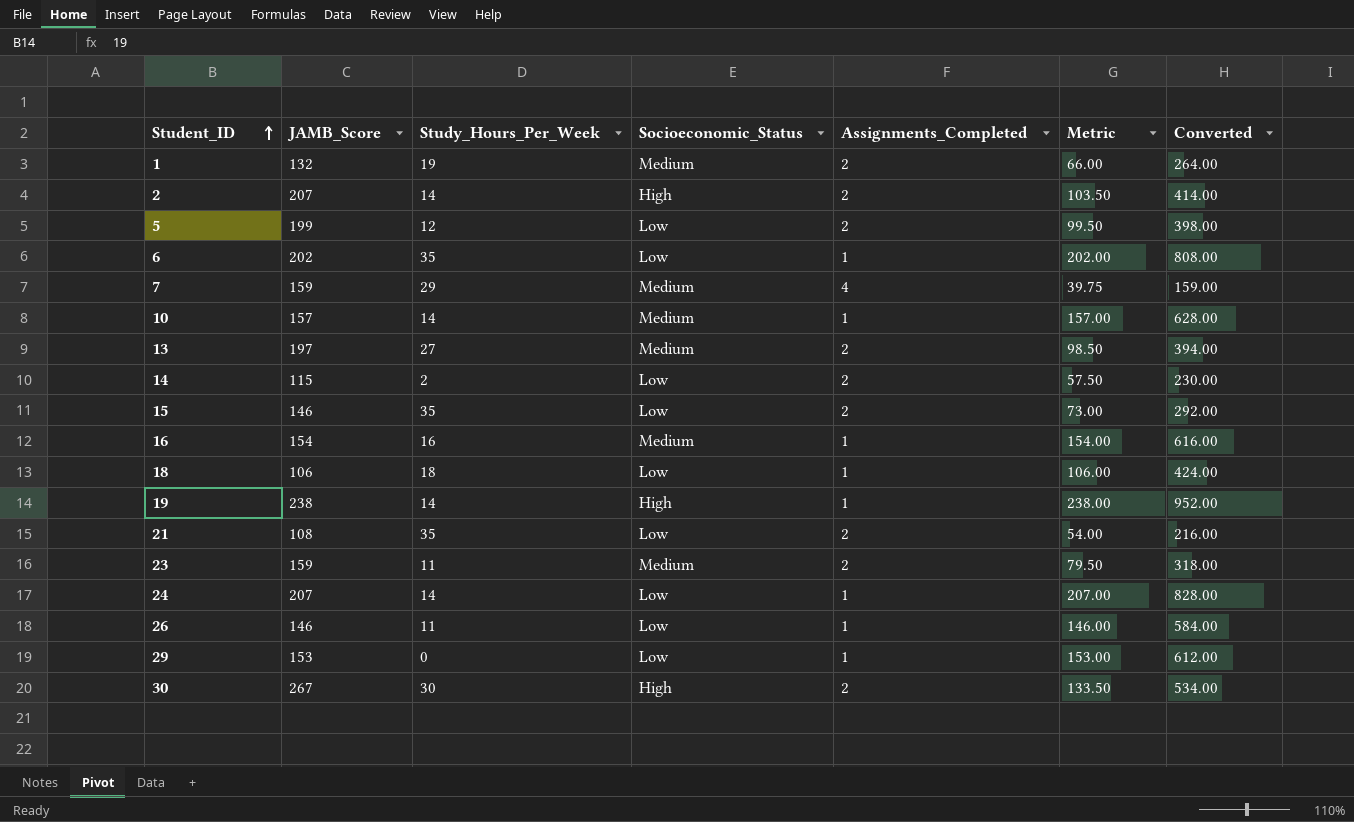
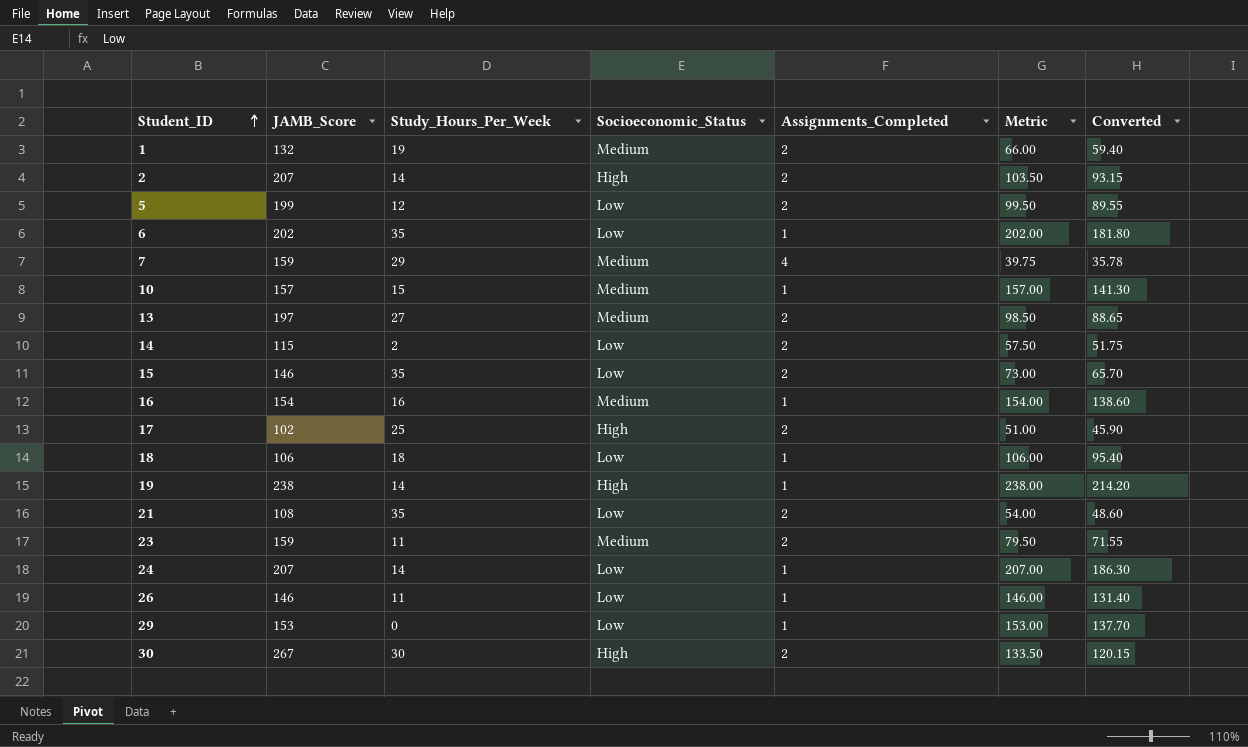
column Converted | formula: [Metric] * 4 -> [Metric] * 0.9
10 | Study_Hours_Per_Week: 14 -> 15
row 17: none -> 102 | 25 | High | 2 | 51.00 | 45.90

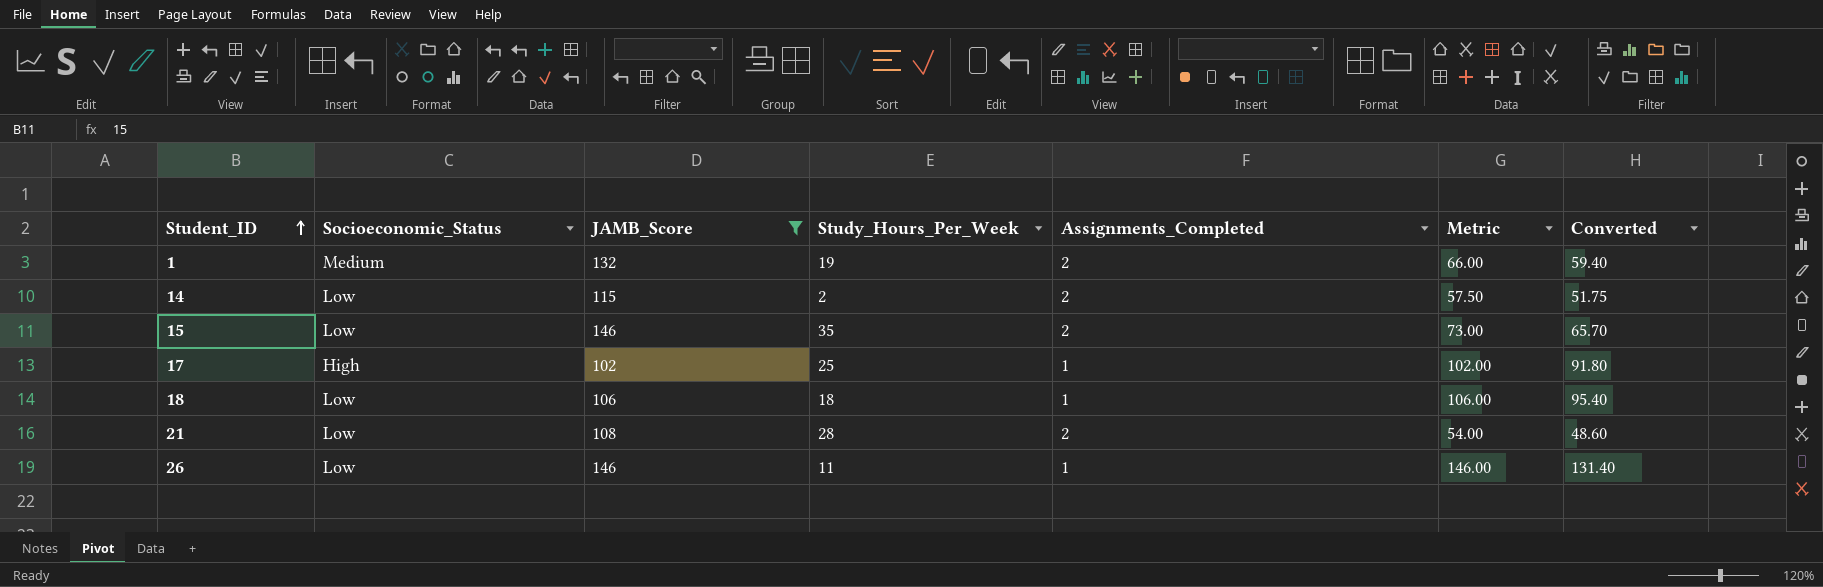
filter: none -> JAMB_Score <= 146
column Socioeconomic_Status | position: 4 -> 2
17 | Assignments_Completed: 2 -> 1
17 | Metric: 51.00 -> 102.00
17 | Converted: 45.90 -> 91.80
21 | Study_Hours_Per_Week: 35 -> 28

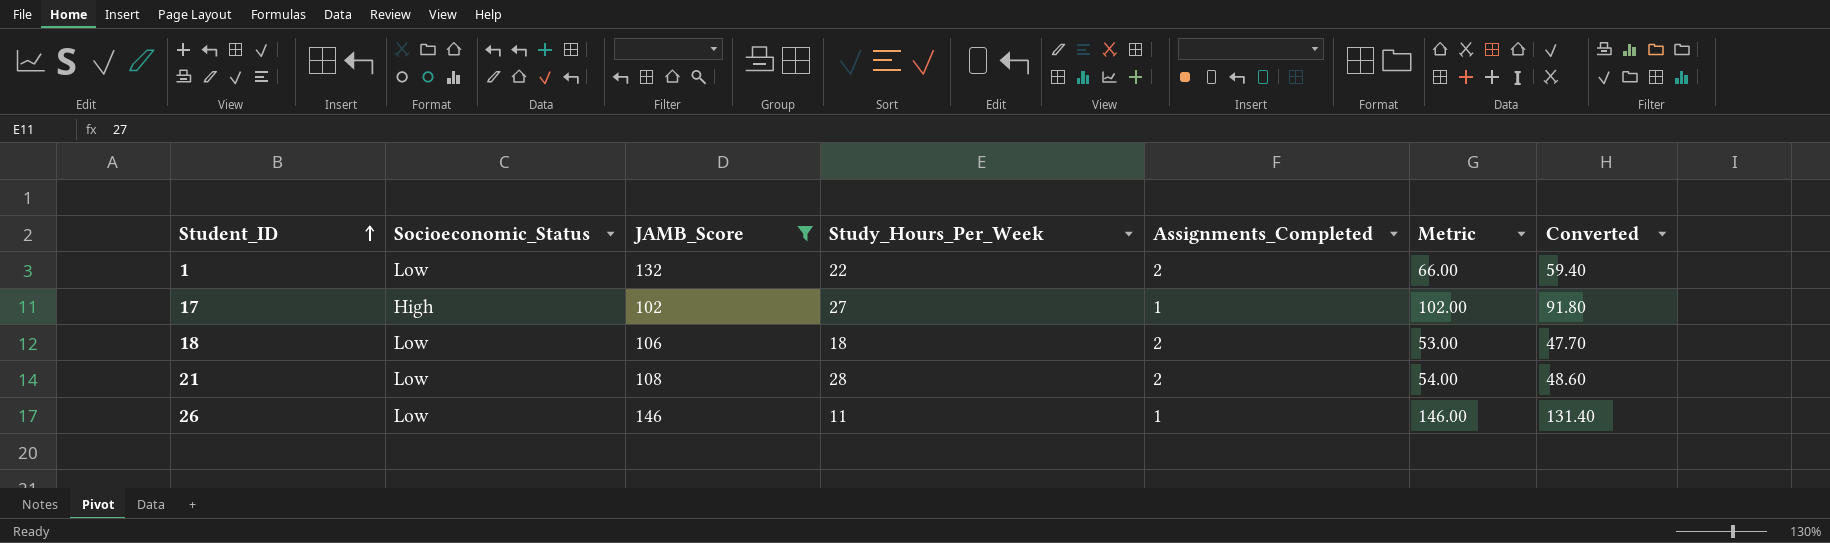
row 14: Low | 115 | 2 | 2 | 57.50 | 51.75 -> none
row 15: Low | 146 | 35 | 2 | 73.00 | 65.70 -> none
1 | Socioeconomic_Status: Medium -> Low
1 | Study_Hours_Per_Week: 19 -> 22
17 | Study_Hours_Per_Week: 25 -> 27
18 | Assignments_Completed: 1 -> 2
18 | Metric: 106.00 -> 53.00
18 | Converted: 95.40 -> 47.70

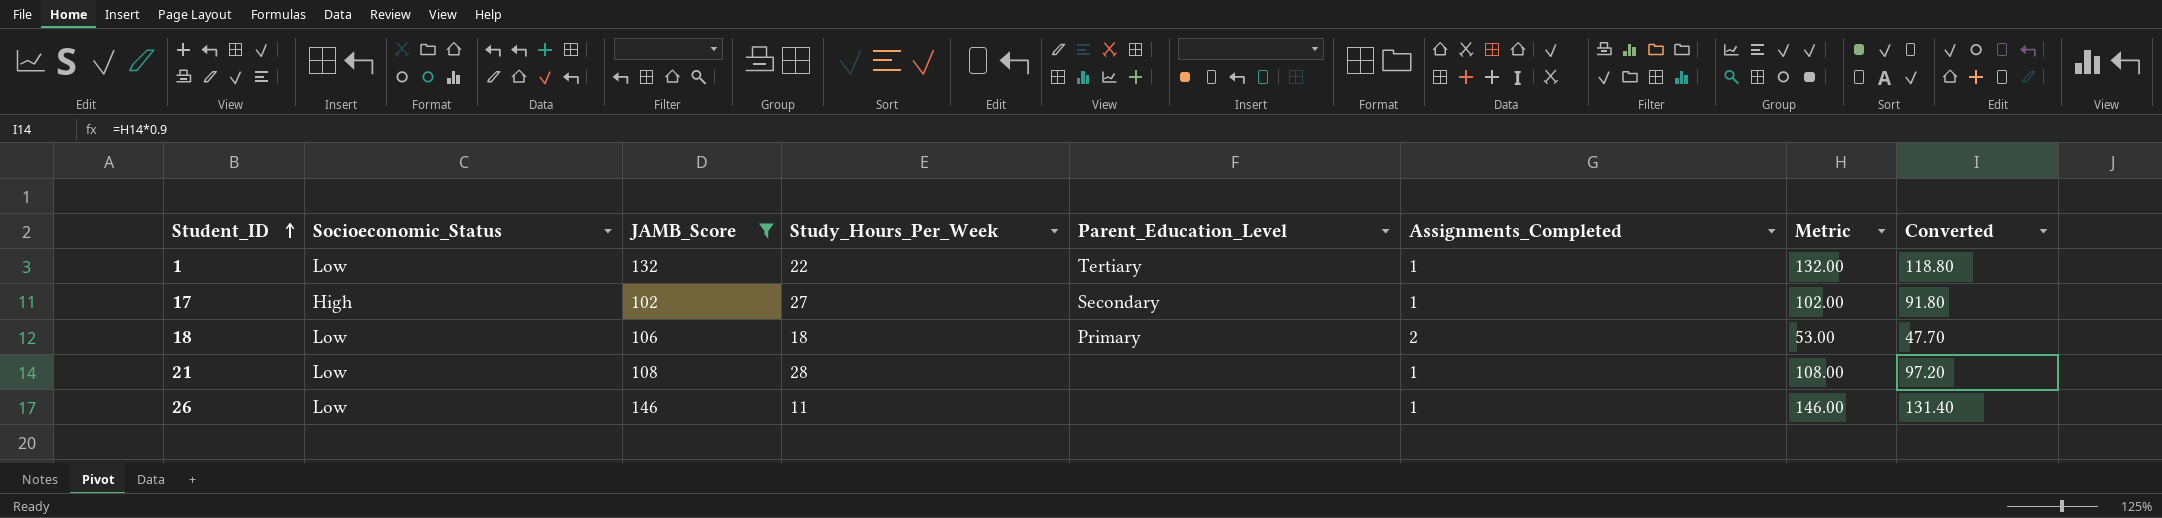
column Parent_Education_Level | position: none -> 5
1 | Assignments_Completed: 2 -> 1
1 | Metric: 66.00 -> 132.00
1 | Converted: 59.40 -> 118.80
21 | Assignments_Completed: 2 -> 1
21 | Metric: 54.00 -> 108.00
21 | Converted: 48.60 -> 97.20

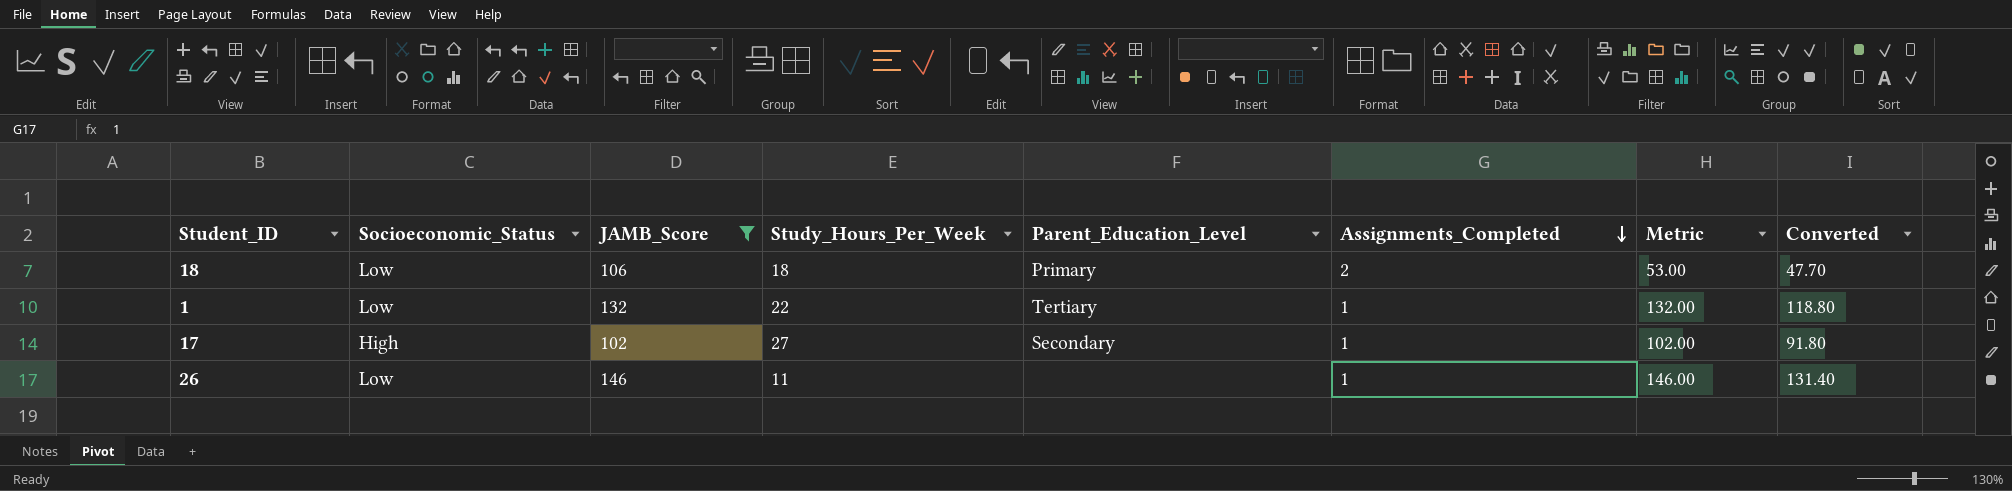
row order: Student_ID ascending -> Assignments_Completed descending
row 21: Low | 108 | 28 | none | 1 | 108.00 | 97.20 -> none

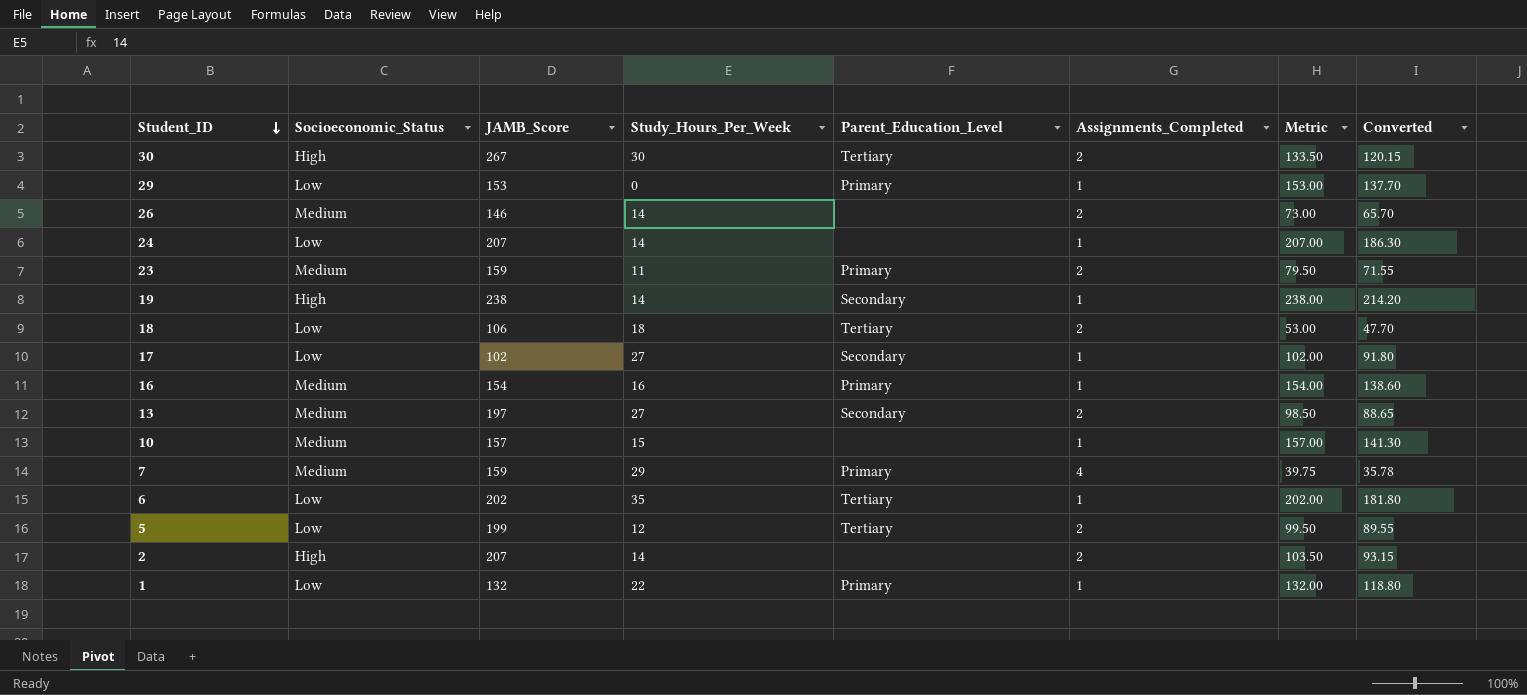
filter: JAMB_Score <= 146 -> none
row order: Assignments_Completed descending -> Student_ID descending
26 | Socioeconomic_Status: Low -> Medium
26 | Study_Hours_Per_Week: 11 -> 14
26 | Assignments_Completed: 1 -> 2
26 | Metric: 146.00 -> 73.00
26 | Converted: 131.40 -> 65.70
18 | Parent_Education_Level: Primary -> Tertiary
17 | Socioeconomic_Status: High -> Low
1 | Parent_Education_Level: Tertiary -> Primary

